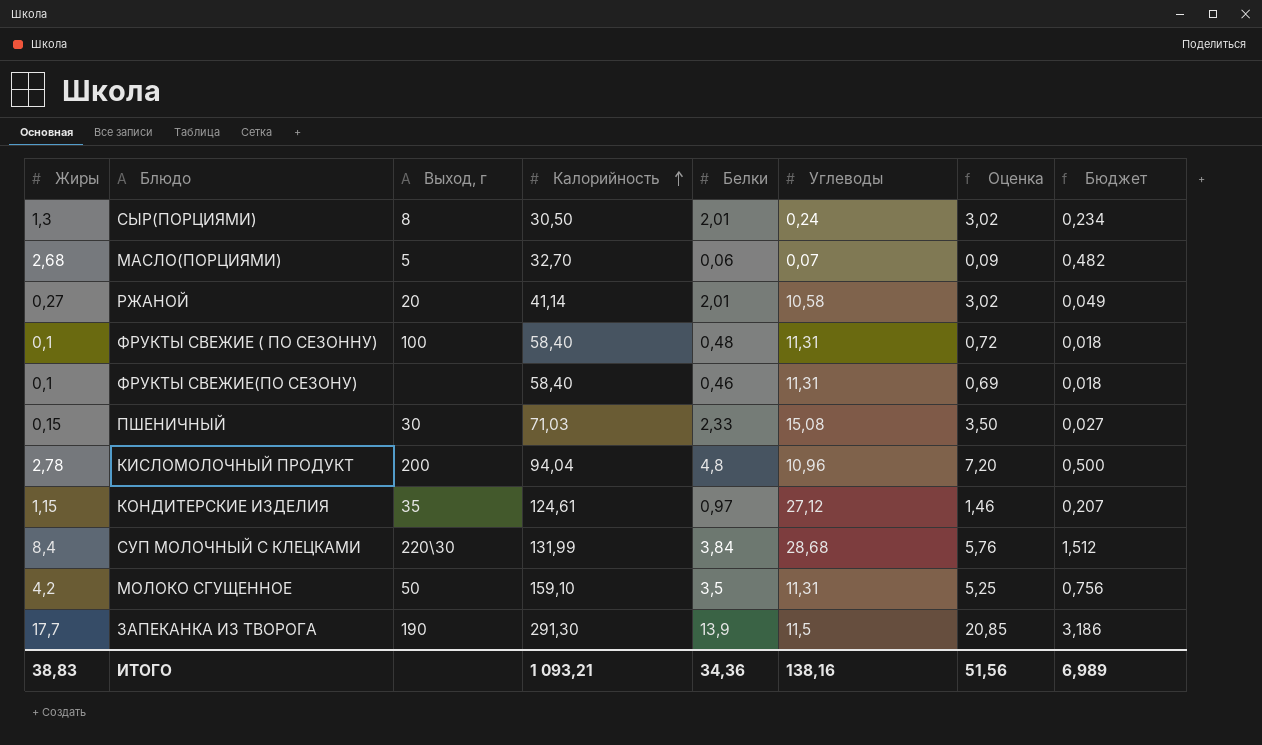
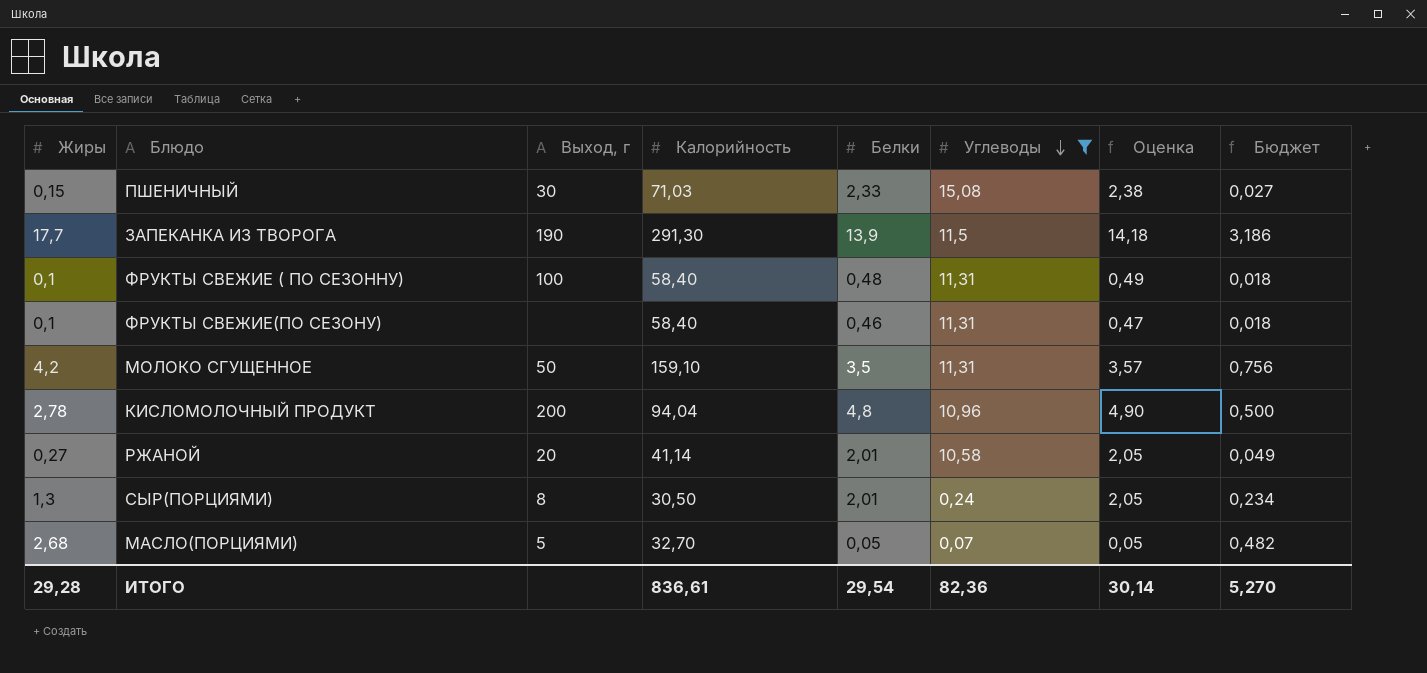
filter: none -> Углеводы <= 15,08
row order: Калорийность ascending -> Углеводы descending
column Оценка | formula: [Белки] * 1,5 -> [Белки] * 1,02
МАСЛО(ПОРЦИЯМИ) | Белки: 0,06 -> 0,05
ИТОГО | Жиры: 38,83 -> 29,28
ИТОГО | Калорийность: 1 093,21 -> 836,61
ИТОГО | Белки: 34,36 -> 29,54
ИТОГО | Углеводы: 138,16 -> 82,36
ИТОГО | Оценка: 51,56 -> 30,14
ИТОГО | Бюджет: 6,989 -> 5,270

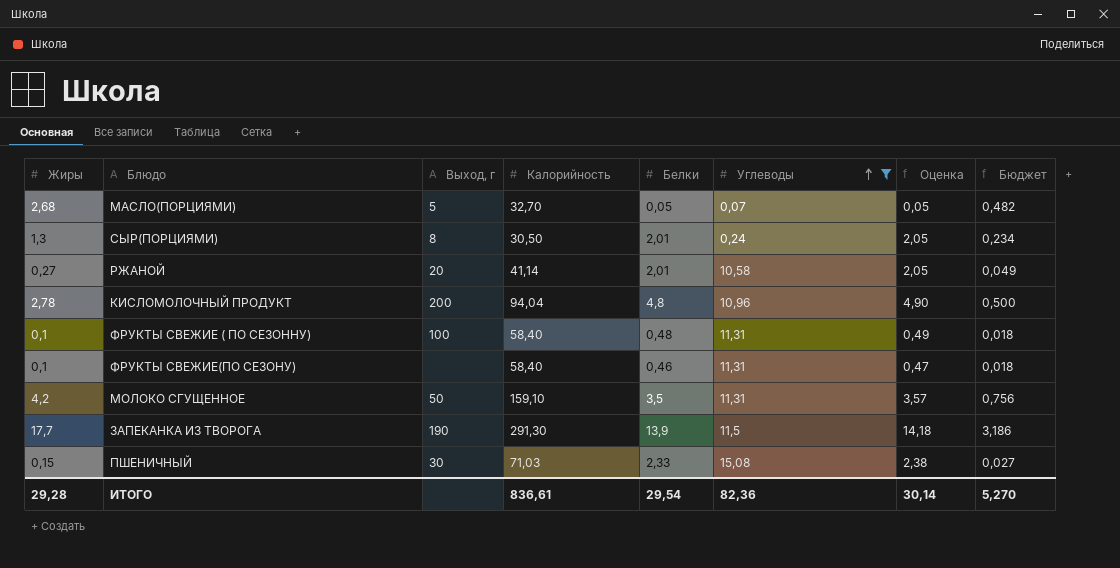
row order: Углеводы descending -> Углеводы ascending

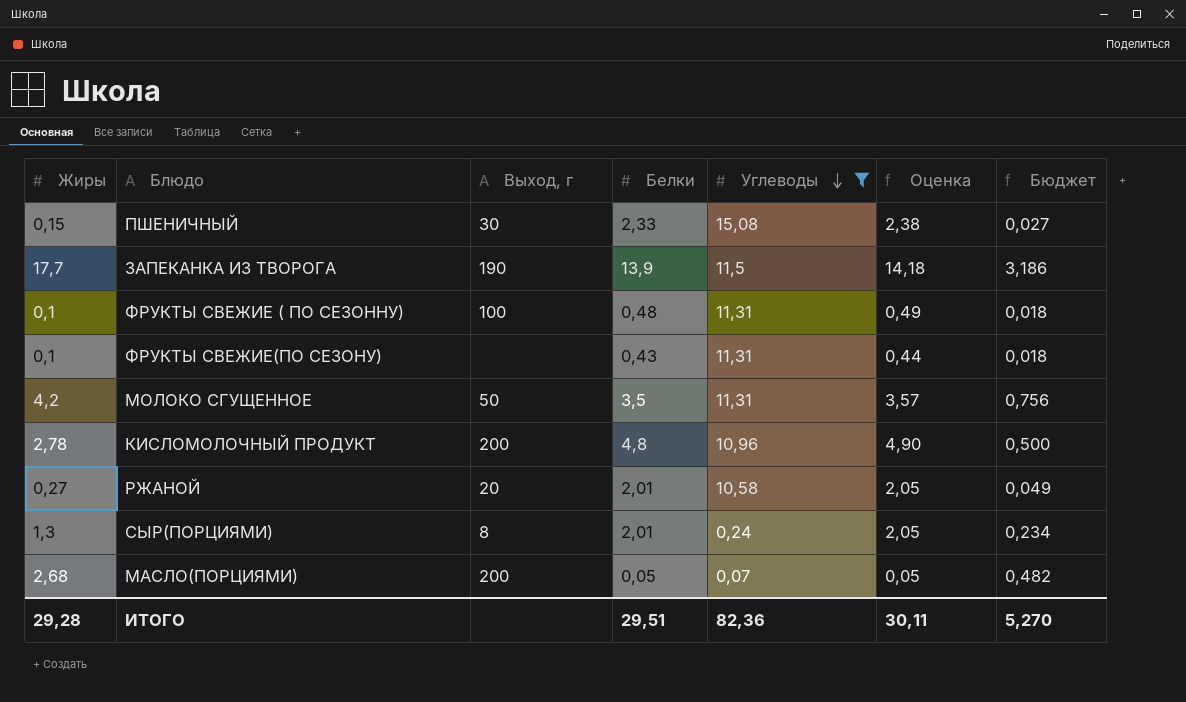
row order: Углеводы ascending -> Углеводы descending
column Калорийность | position: 4 -> none
ФРУКТЫ СВЕЖИЕ(ПО СЕЗОНУ) | Белки: 0,46 -> 0,43
ФРУКТЫ СВЕЖИЕ(ПО СЕЗОНУ) | Оценка: 0,47 -> 0,44
МАСЛО(ПОРЦИЯМИ) | Выход, г: 5 -> 200
ИТОГО | Белки: 29,54 -> 29,51
ИТОГО | Оценка: 30,14 -> 30,11

